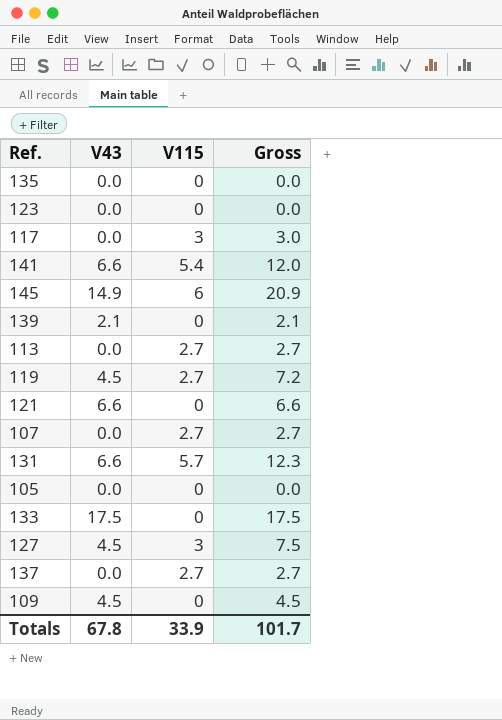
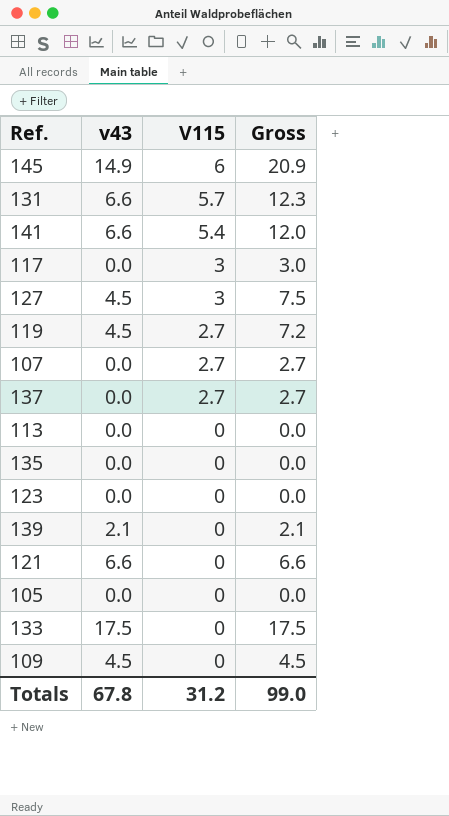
row order: none -> V115 descending
column name: V43 -> v43
113 | V115: 2.7 -> 0
113 | Gross: 2.7 -> 0.0
Totals | V115: 33.9 -> 31.2
Totals | Gross: 101.7 -> 99.0

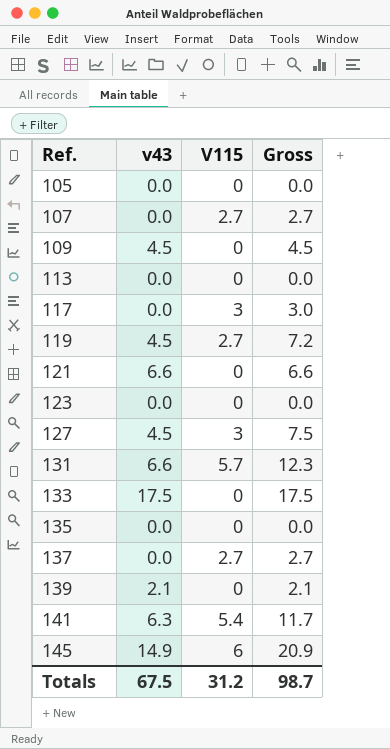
row order: V115 descending -> Ref. ascending
141 | v43: 6.6 -> 6.3
141 | Gross: 12.0 -> 11.7
Totals | v43: 67.8 -> 67.5
Totals | Gross: 99.0 -> 98.7

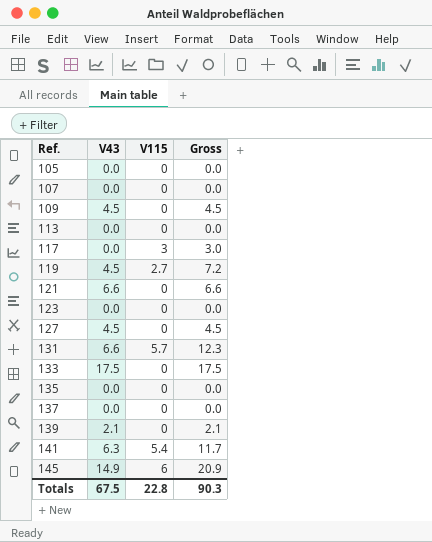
column name: v43 -> V43
107 | V115: 2.7 -> 0
107 | Gross: 2.7 -> 0.0
127 | V115: 3 -> 0
127 | Gross: 7.5 -> 4.5
137 | V115: 2.7 -> 0
137 | Gross: 2.7 -> 0.0
Totals | V115: 31.2 -> 22.8
Totals | Gross: 98.7 -> 90.3

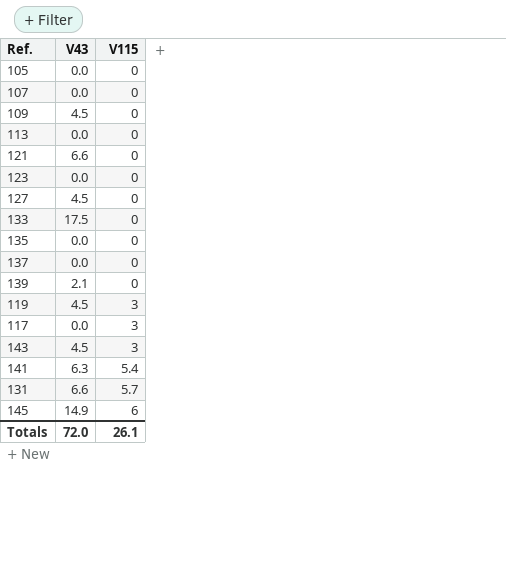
row order: Ref. ascending -> V115 ascending
column Gross | formula: [V43] + [V115] -> none
119 | V115: 2.7 -> 3
row 143: none -> 4.5 | 3
Totals | V43: 67.5 -> 72.0
Totals | V115: 22.8 -> 26.1

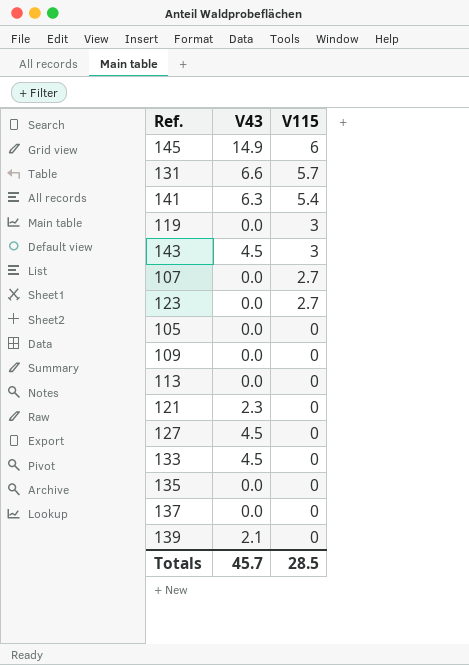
row order: V115 ascending -> V115 descending
row 117: 0.0 | 3 -> none
119 | V43: 4.5 -> 0.0
107 | V115: 0 -> 2.7
123 | V115: 0 -> 2.7
109 | V43: 4.5 -> 0.0
121 | V43: 6.6 -> 2.3
133 | V43: 17.5 -> 4.5
Totals | V43: 72.0 -> 45.7
Totals | V115: 26.1 -> 28.5

